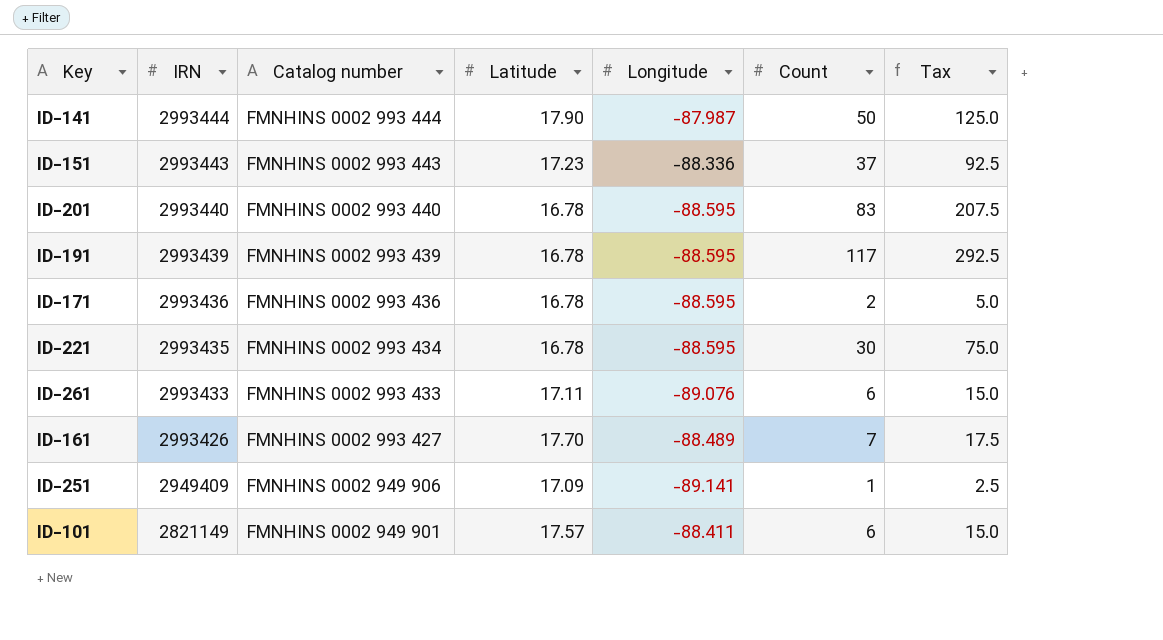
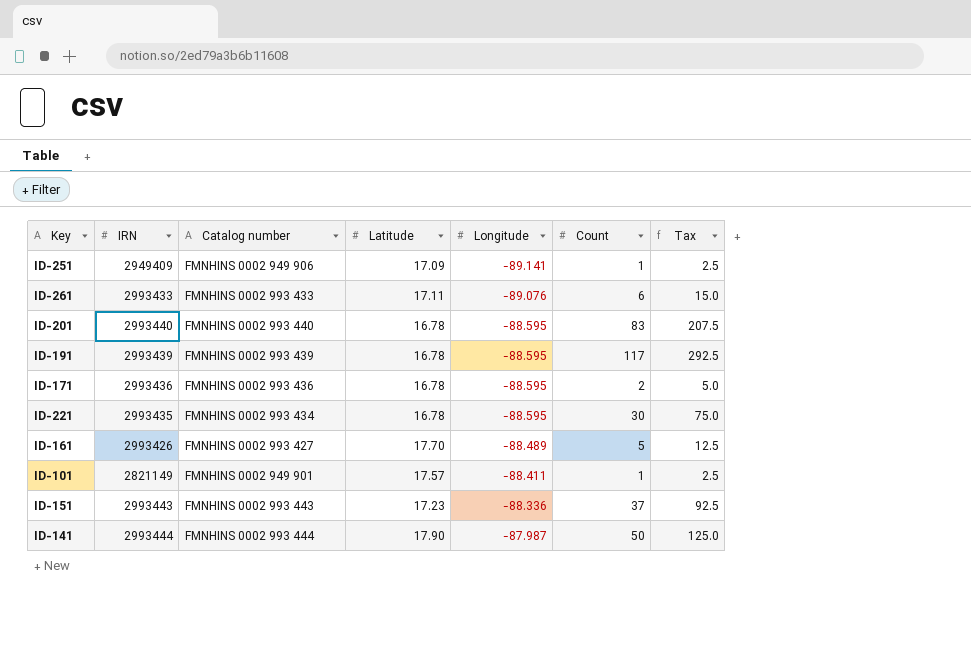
row order: IRN descending -> Longitude ascending
ID-161 | Count: 7 -> 5
ID-161 | Tax: 17.5 -> 12.5
ID-101 | Count: 6 -> 1
ID-101 | Tax: 15.0 -> 2.5

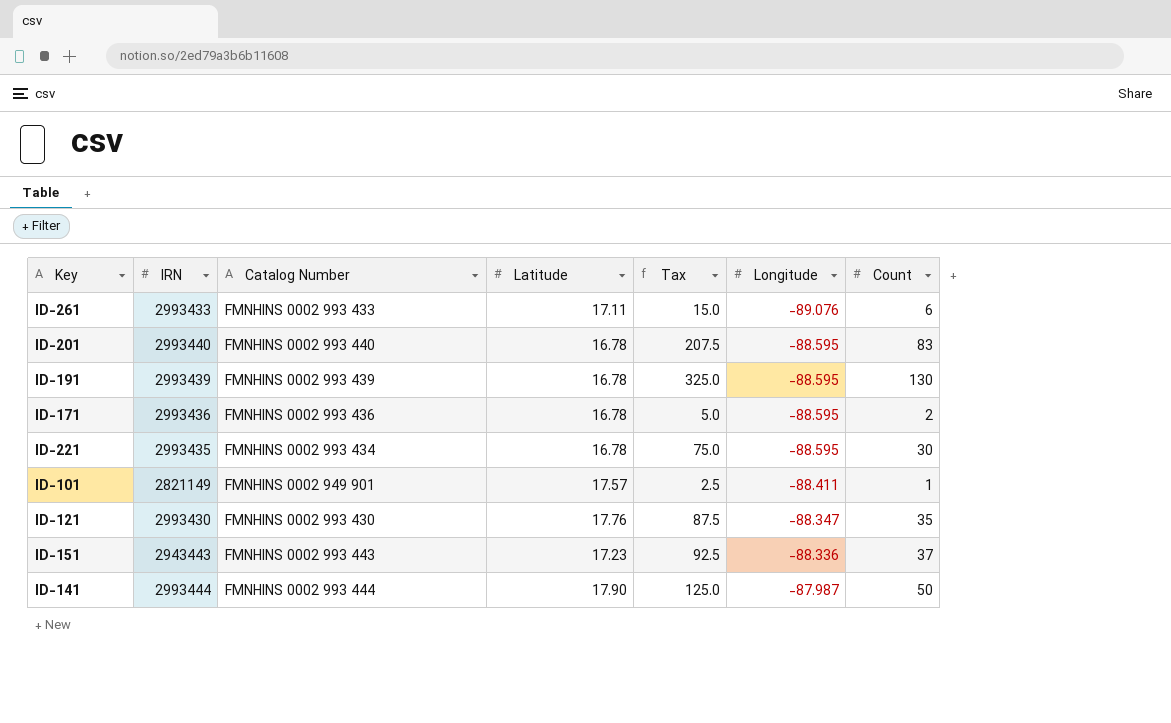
column name: Catalog number -> Catalog Number
column Tax | position: 7 -> 5
row ID-251: 2949409 | FMNHINS 0002 949 906 | 17.09 | -89.141 | 1 | 2.5 -> none
row ID-161: 2993426 | FMNHINS 0002 993 427 | 17.70 | -88.489 | 5 | 12.5 -> none
ID-191 | Tax: 292.5 -> 325.0
ID-191 | Count: 117 -> 130
row ID-121: none -> 2993430 | FMNHINS 0002 993 430 | 17.76 | 87.5 | -88.347 | 35
ID-151 | IRN: 2993443 -> 2943443

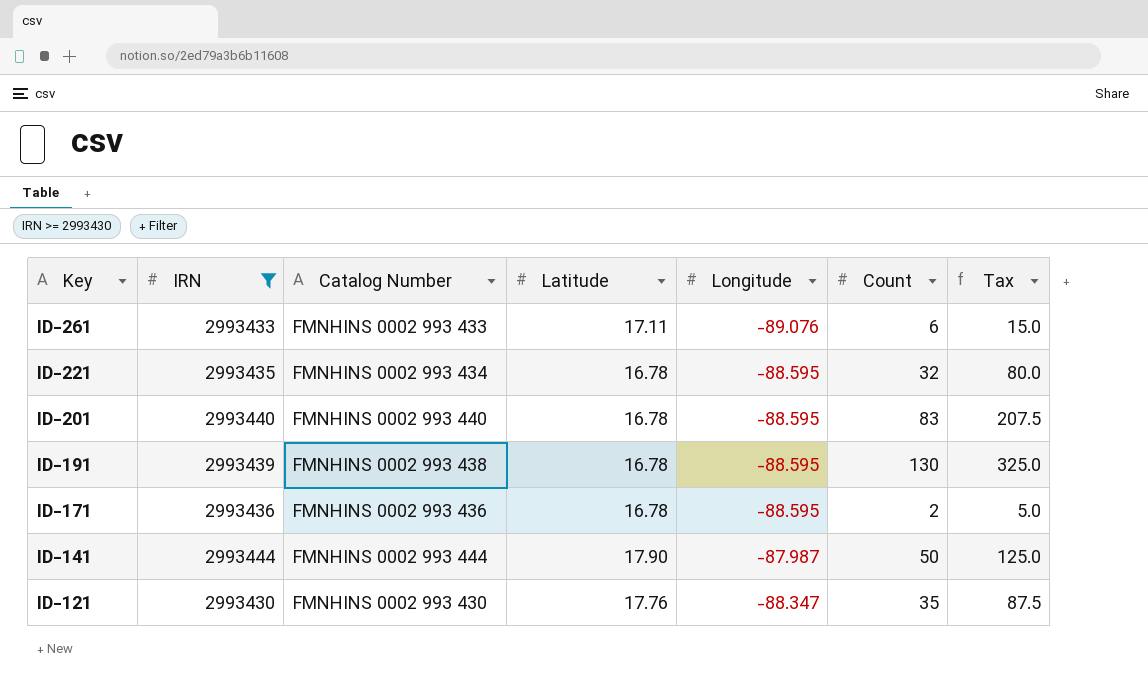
filter: none -> IRN >= 2993430
row order: Longitude ascending -> Key descending
column Tax | position: 5 -> 7
ID-221 | Count: 30 -> 32
ID-221 | Tax: 75.0 -> 80.0
ID-191 | Catalog Number: FMNHINS 0002 993 439 -> FMNHINS 0002 993 438

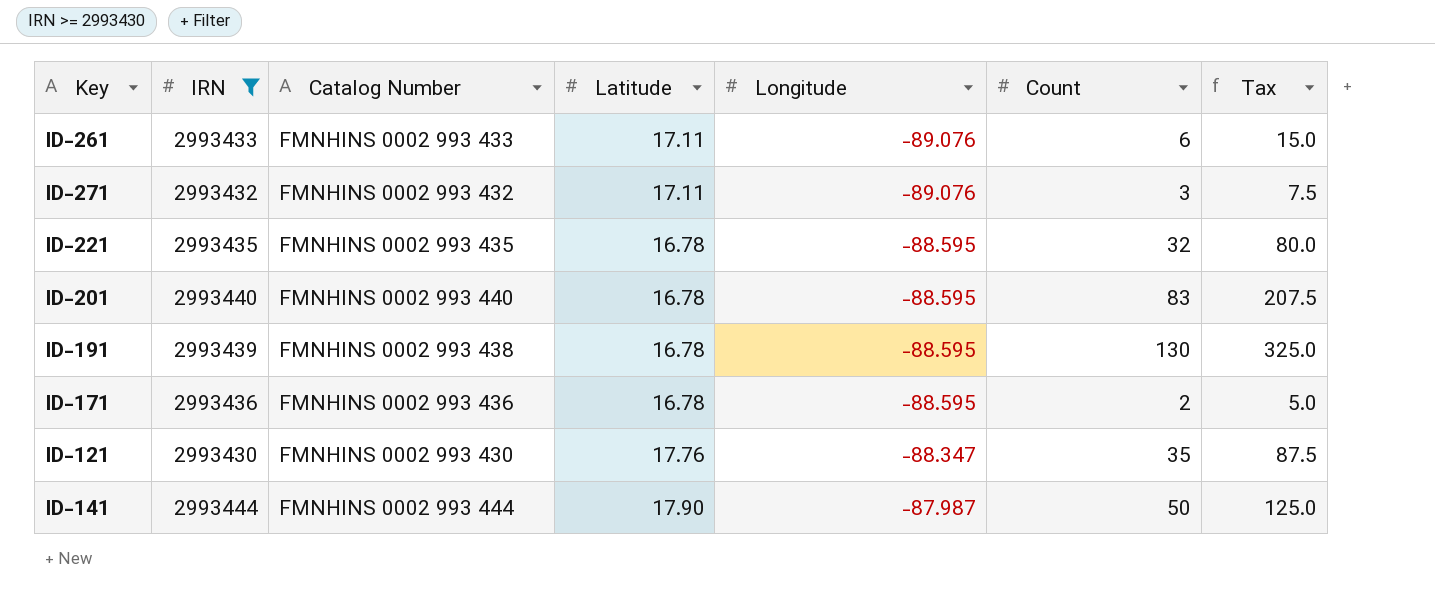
row order: Key descending -> Longitude ascending
row ID-271: none -> 2993432 | FMNHINS 0002 993 432 | 17.11 | -89.076 | 3 | 7.5
ID-221 | Catalog Number: FMNHINS 0002 993 434 -> FMNHINS 0002 993 435

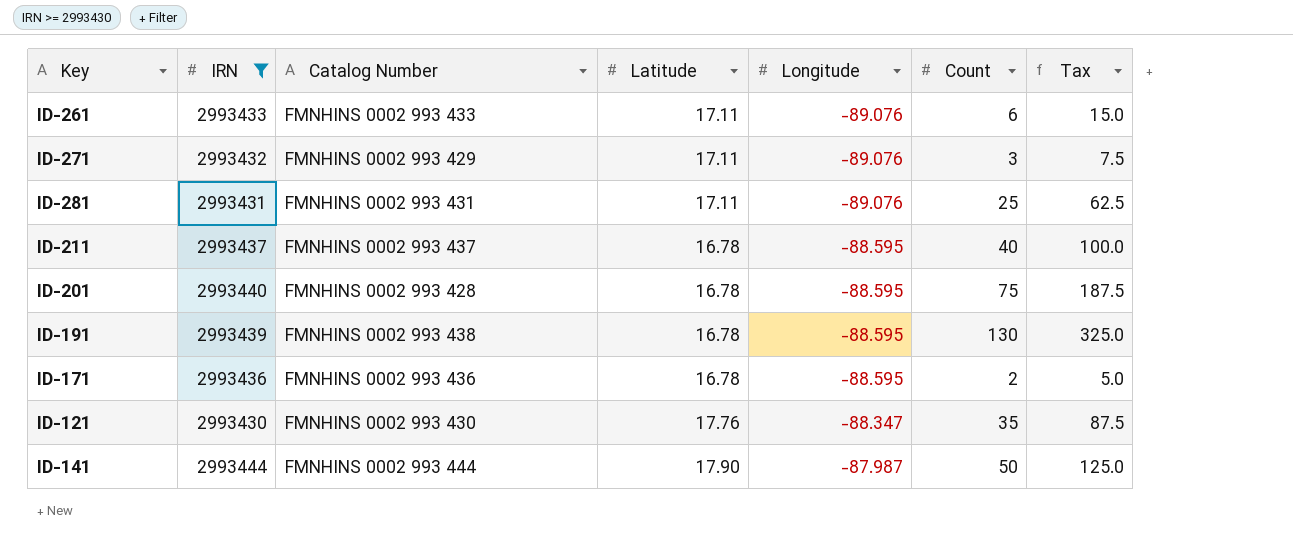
row ID-221: 2993435 | FMNHINS 0002 993 435 | 16.78 | -88.595 | 32 | 80.0 -> none
ID-271 | Catalog Number: FMNHINS 0002 993 432 -> FMNHINS 0002 993 429
row ID-281: none -> 2993431 | FMNHINS 0002 993 431 | 17.11 | -89.076 | 25 | 62.5
row ID-211: none -> 2993437 | FMNHINS 0002 993 437 | 16.78 | -88.595 | 40 | 100.0
ID-201 | Catalog Number: FMNHINS 0002 993 440 -> FMNHINS 0002 993 428
ID-201 | Count: 83 -> 75
ID-201 | Tax: 207.5 -> 187.5

